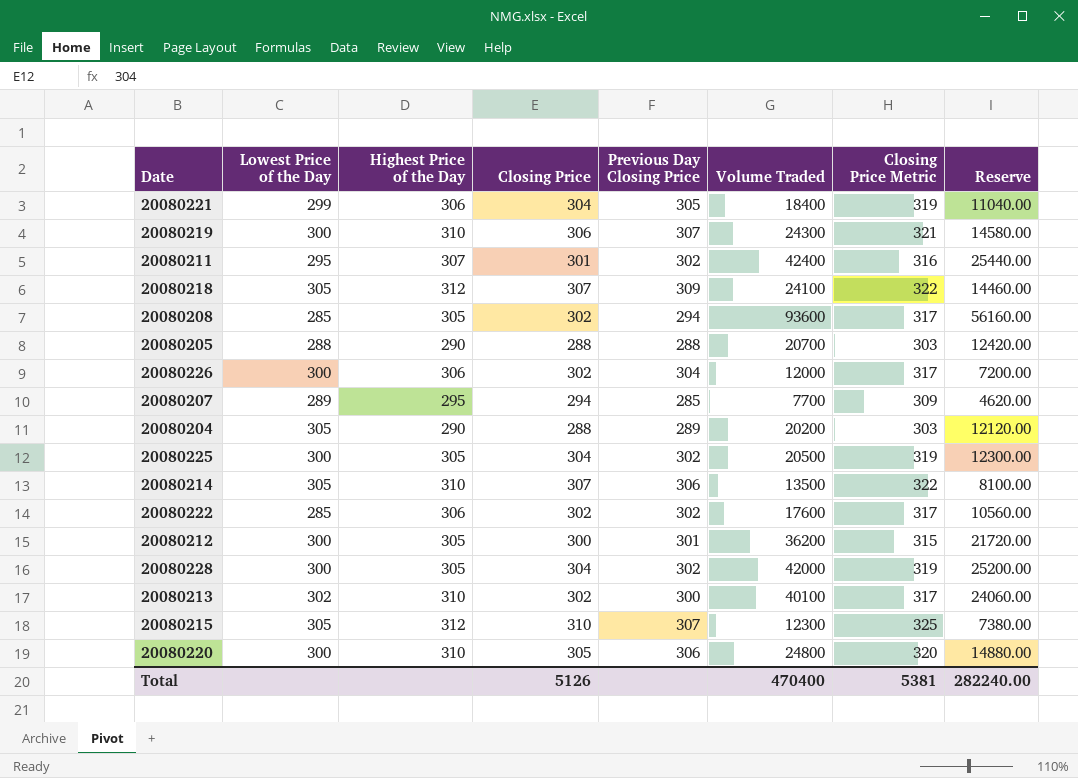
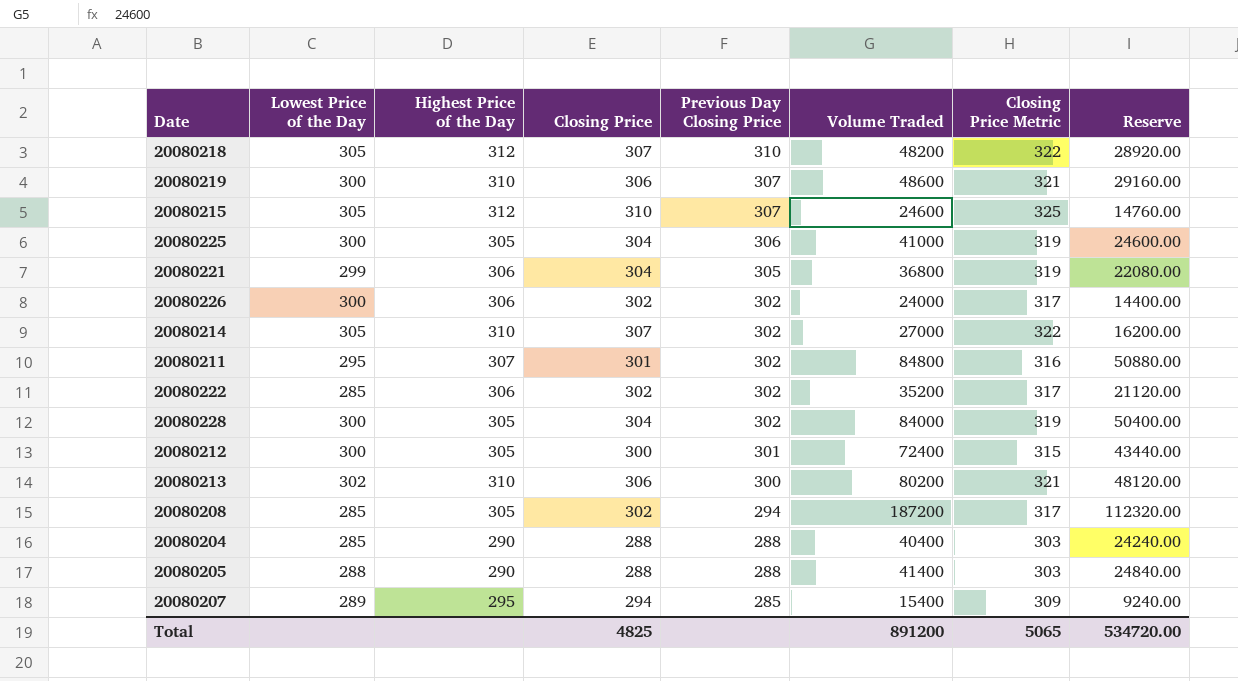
row order: none -> Previous Day Closing Price descending
row 20080220: 300 | 310 | 305 | 306 | 24800 | 320 | 14880.00 -> none
20080218 | Previous Day Closing Price: 309 -> 310
20080218 | Volume Traded: 24100 -> 48200
20080218 | Reserve: 14460.00 -> 28920.00
20080219 | Volume Traded: 24300 -> 48600
20080219 | Reserve: 14580.00 -> 29160.00
20080215 | Volume Traded: 12300 -> 24600
20080215 | Reserve: 7380.00 -> 14760.00
20080225 | Previous Day Closing Price: 302 -> 306
20080225 | Volume Traded: 20500 -> 41000
20080225 | Reserve: 12300.00 -> 24600.00
20080221 | Volume Traded: 18400 -> 36800
20080221 | Reserve: 11040.00 -> 22080.00
20080226 | Previous Day Closing Price: 304 -> 302
20080226 | Volume Traded: 12000 -> 24000
20080226 | Reserve: 7200.00 -> 14400.00
20080214 | Previous Day Closing Price: 306 -> 302
20080214 | Volume Traded: 13500 -> 27000
20080214 | Reserve: 8100.00 -> 16200.00
20080211 | Volume Traded: 42400 -> 84800
20080211 | Reserve: 25440.00 -> 50880.00
20080222 | Volume Traded: 17600 -> 35200
20080222 | Reserve: 10560.00 -> 21120.00
20080228 | Volume Traded: 42000 -> 84000
20080228 | Reserve: 25200.00 -> 50400.00
20080212 | Volume Traded: 36200 -> 72400
20080212 | Reserve: 21720.00 -> 43440.00
20080213 | Closing Price: 302 -> 306
20080213 | Volume Traded: 40100 -> 80200
20080213 | Closing Price Metric: 317 -> 321
20080213 | Reserve: 24060.00 -> 48120.00
20080208 | Volume Traded: 93600 -> 187200
20080208 | Reserve: 56160.00 -> 112320.00
20080204 | Lowest Price of the Day: 305 -> 285
20080204 | Previous Day Closing Price: 289 -> 288
20080204 | Volume Traded: 20200 -> 40400
20080204 | Reserve: 12120.00 -> 24240.00
20080205 | Volume Traded: 20700 -> 41400
20080205 | Reserve: 12420.00 -> 24840.00
20080207 | Volume Traded: 7700 -> 15400
20080207 | Reserve: 4620.00 -> 9240.00
Total | Closing Price: 5126 -> 4825
Total | Volume Traded: 470400 -> 891200
Total | Closing Price Metric: 5381 -> 5065
Total | Reserve: 282240.00 -> 534720.00

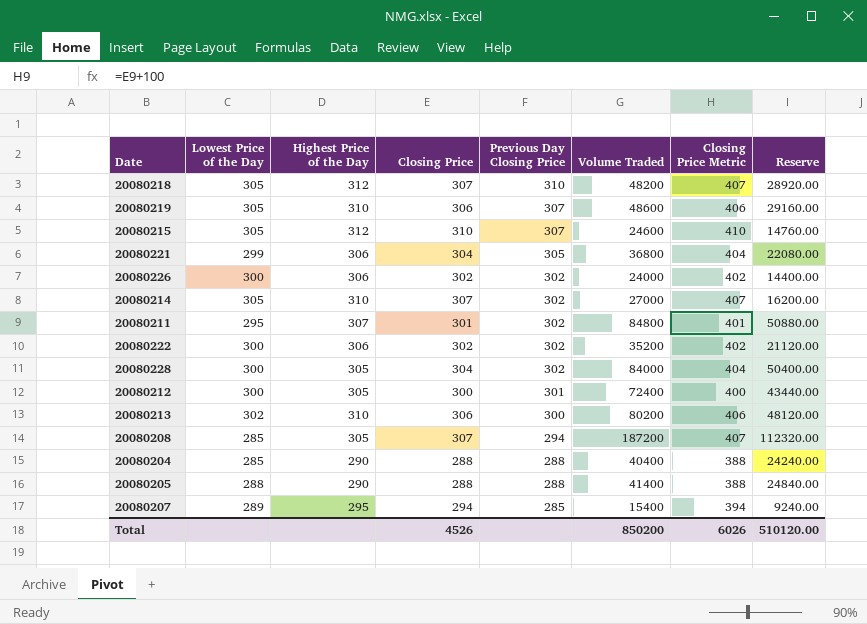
column Closing Price Metric | formula: [Closing Price] + 15 -> [Closing Price] + 100
row 20080225: 300 | 305 | 304 | 306 | 41000 | 319 | 24600.00 -> none
20080219 | Lowest Price of the Day: 300 -> 305
20080222 | Lowest Price of the Day: 285 -> 300
20080208 | Closing Price: 302 -> 307
Total | Closing Price: 4825 -> 4526
Total | Volume Traded: 891200 -> 850200
Total | Closing Price Metric: 5065 -> 6026
Total | Reserve: 534720.00 -> 510120.00

